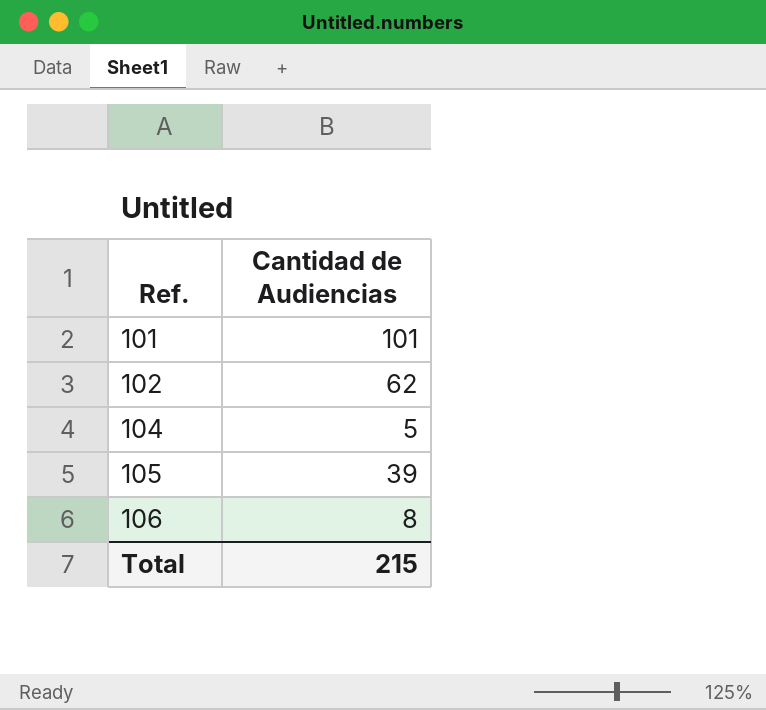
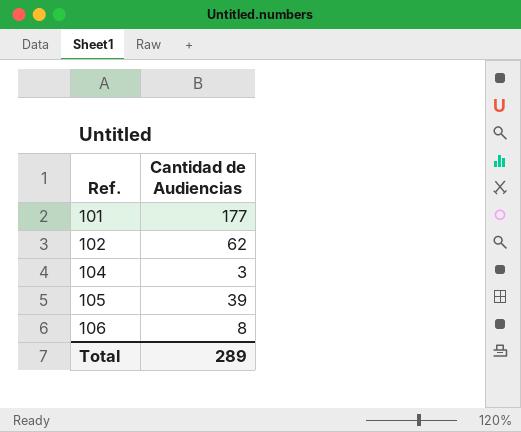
101 | Cantidad de Audiencias: 101 -> 177
104 | Cantidad de Audiencias: 5 -> 3
Total | Cantidad de Audiencias: 215 -> 289

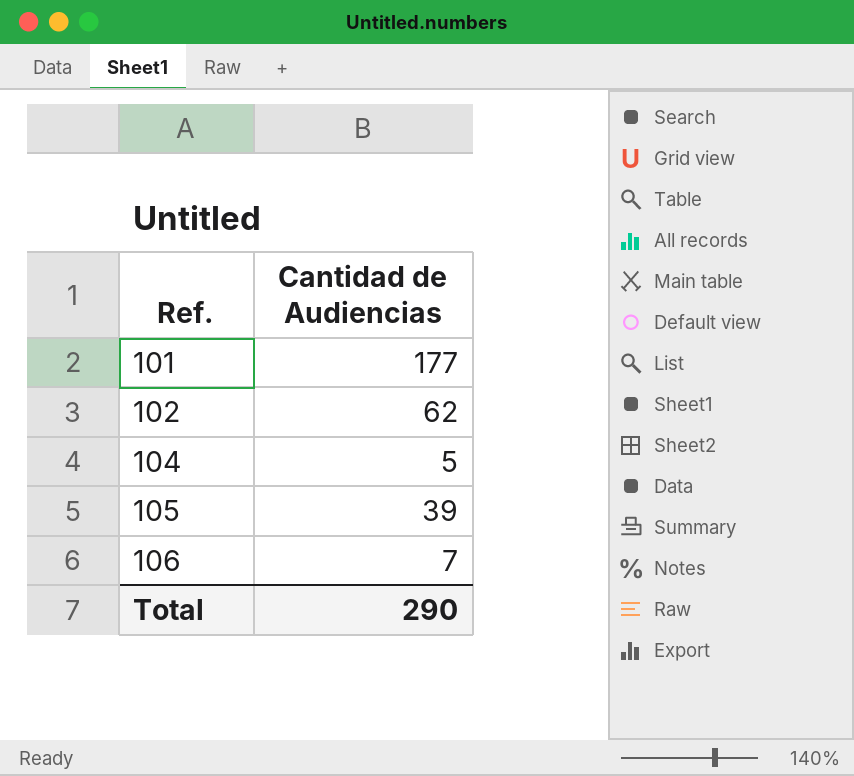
104 | Cantidad de Audiencias: 3 -> 5
106 | Cantidad de Audiencias: 8 -> 7
Total | Cantidad de Audiencias: 289 -> 290

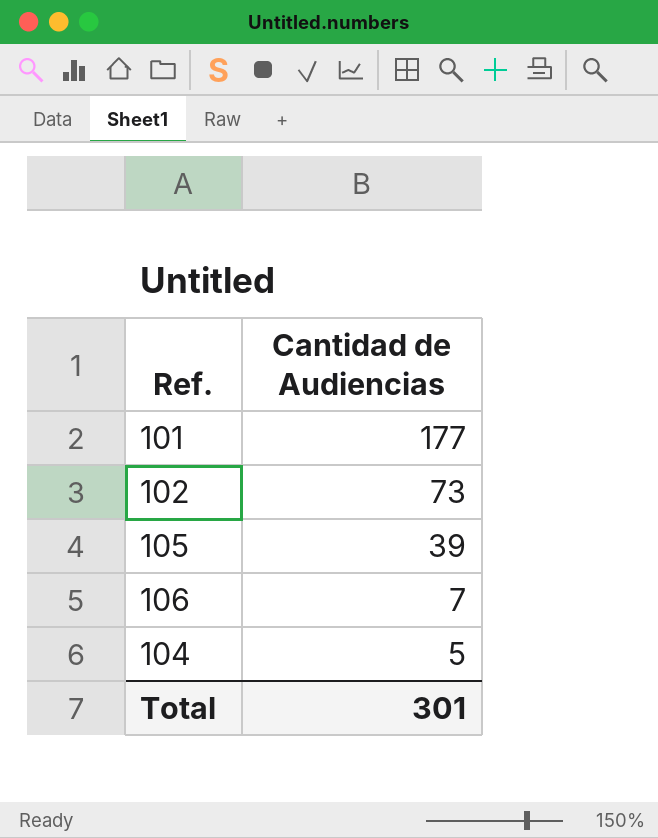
row order: Ref. ascending -> Cantidad de Audiencias descending
102 | Cantidad de Audiencias: 62 -> 73
Total | Cantidad de Audiencias: 290 -> 301

